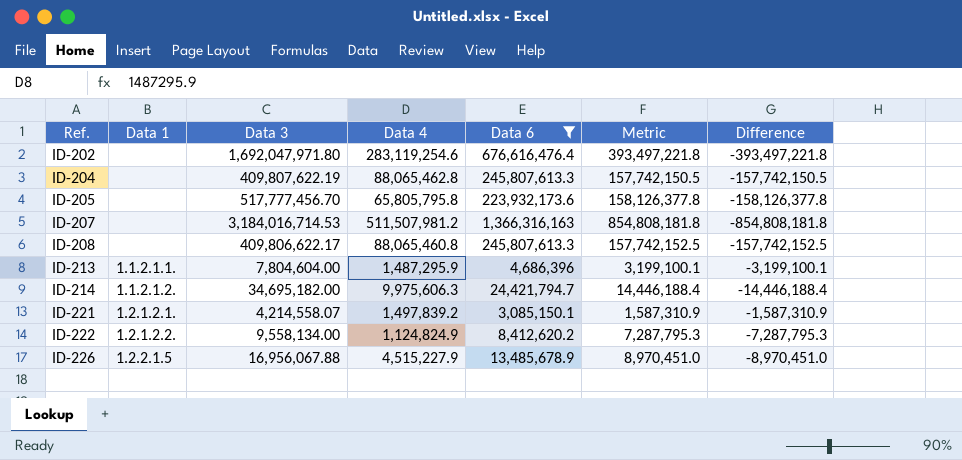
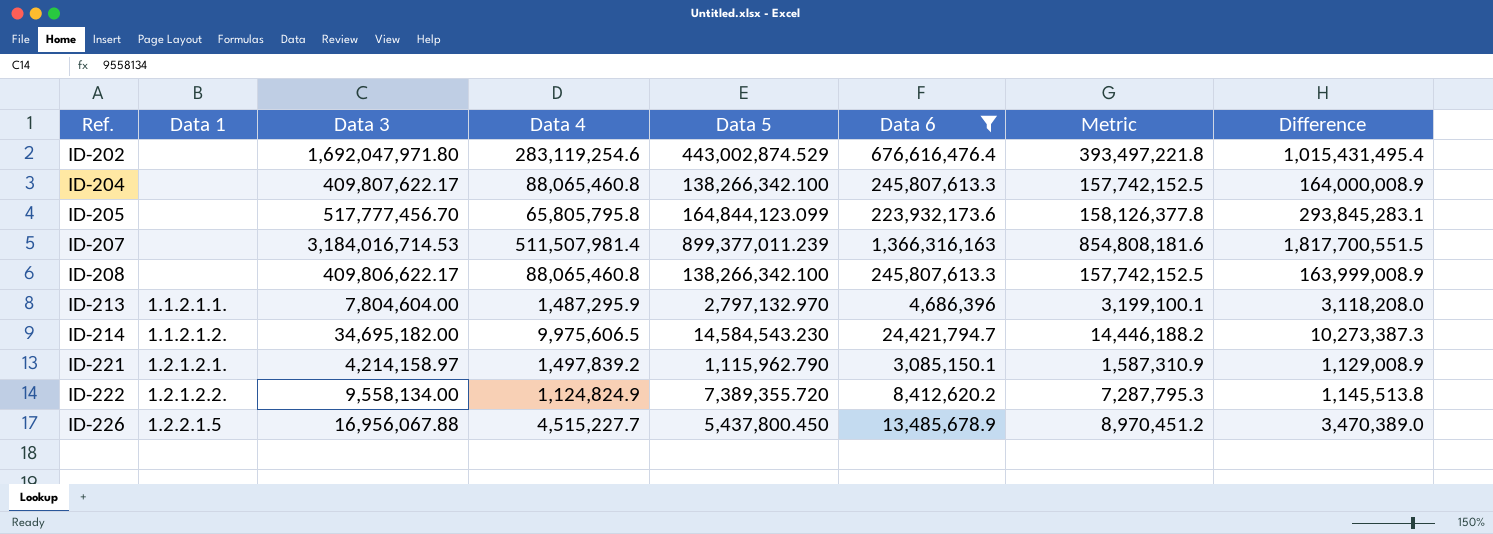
column Data 5 | position: none -> 5
column Difference | formula: [Data 4] - [Data 6] -> [Data 3] - [Data 6]
ID-204 | Data 3: 409,807,622.19 -> 409,807,622.17
ID-204 | Data 4: 88,065,462.8 -> 88,065,460.8
ID-204 | Metric: 157,742,150.5 -> 157,742,152.5
ID-207 | Data 4: 511,507,981.2 -> 511,507,981.4
ID-207 | Metric: 854,808,181.8 -> 854,808,181.6
ID-214 | Data 4: 9,975,606.3 -> 9,975,606.5
ID-214 | Metric: 14,446,188.4 -> 14,446,188.2
ID-221 | Data 3: 4,214,558.07 -> 4,214,158.97
ID-226 | Data 4: 4,515,227.9 -> 4,515,227.7
ID-226 | Metric: 8,970,451.0 -> 8,970,451.2

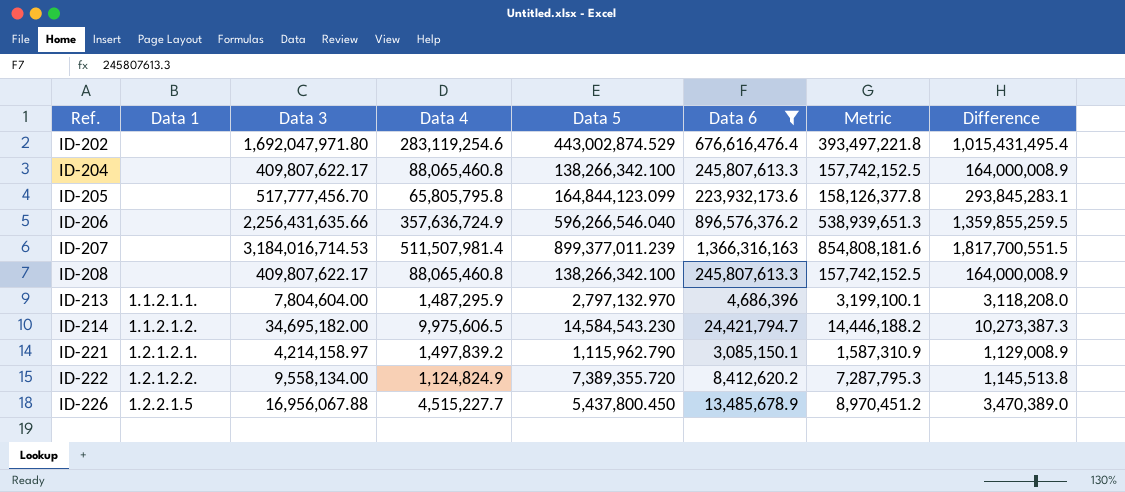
row ID-206: none -> none | 2,256,431,635.66 | 357,636,724.9 | 596,266,546.040 | 896,576,376.2 | 538,939,651.3 | 1,359,855,259.5
ID-208 | Data 3: 409,806,622.17 -> 409,807,622.17
ID-208 | Difference: 163,999,008.9 -> 164,000,008.9

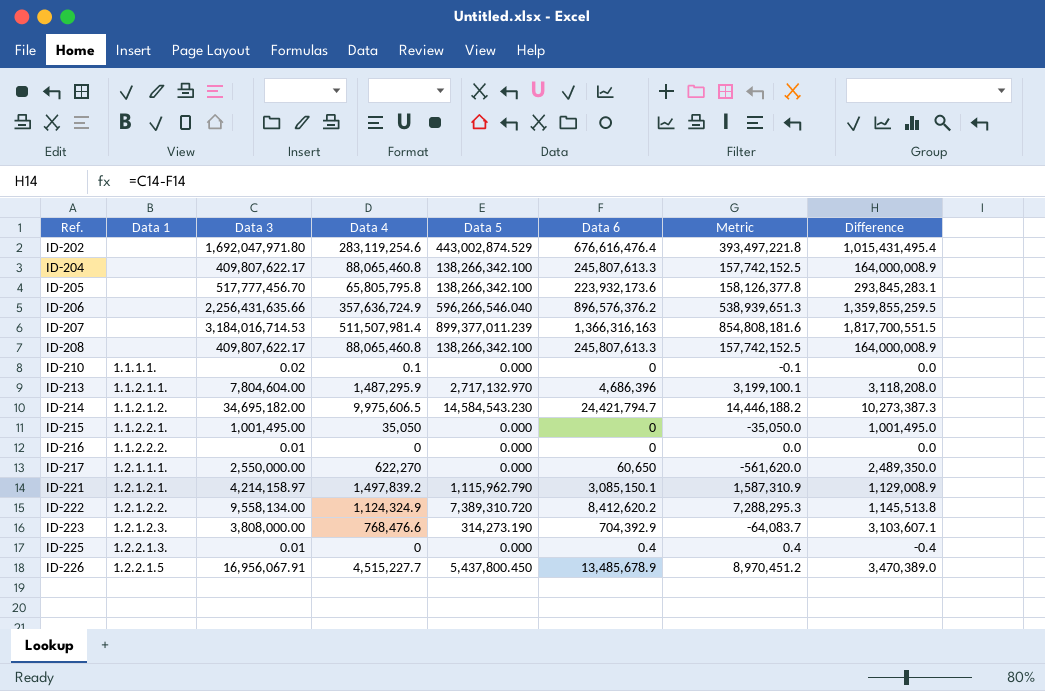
filter: Data 6 >= 3,085,150.1 -> none
ID-205 | Data 5: 164,844,123.099 -> 138,266,342.100
ID-213 | Data 5: 2,797,132.970 -> 2,717,132.970
ID-222 | Data 4: 1,124,824.9 -> 1,124,324.9
ID-222 | Data 5: 7,389,355.720 -> 7,389,310.720
ID-222 | Metric: 7,287,795.3 -> 7,288,295.3
ID-226 | Data 3: 16,956,067.88 -> 16,956,067.91

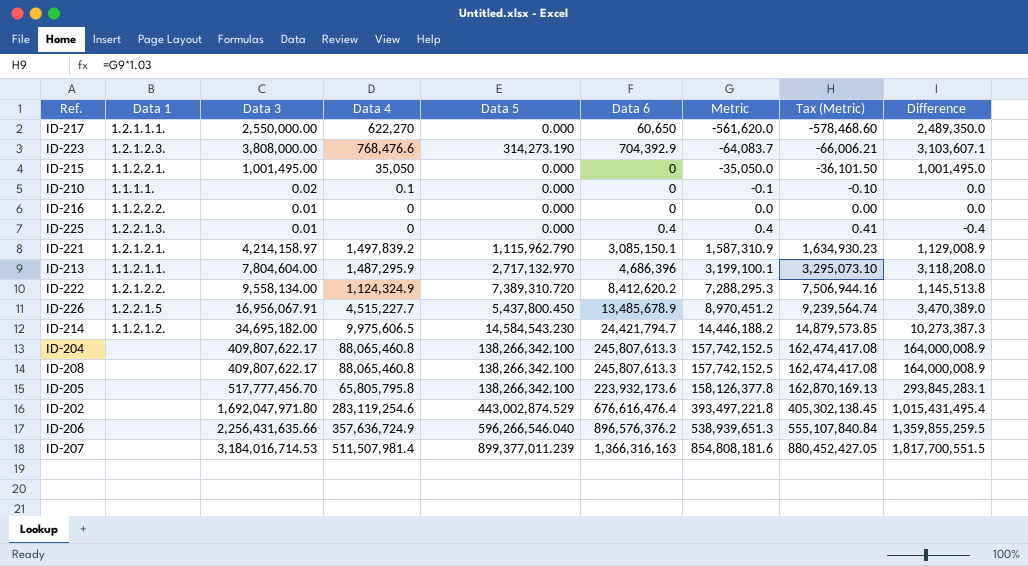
row order: Ref. ascending -> Metric ascending
column Tax (Metric) | formula: none -> [Metric] * 1.03

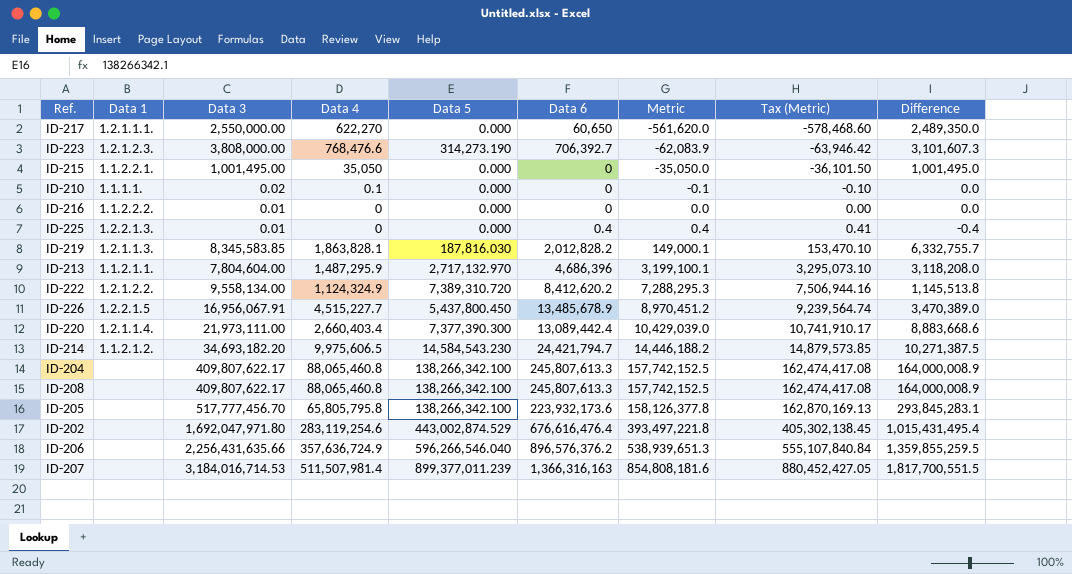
row ID-221: 1.2.1.2.1. | 4,214,158.97 | 1,497,839.2 | 1,115,962.790 | 3,085,150.1 | 1,587,310.9 | 1,634,930.23 | 1,129,008.9 -> none
ID-223 | Data 6: 704,392.9 -> 706,392.7
ID-223 | Metric: -64,083.7 -> -62,083.9
ID-223 | Tax (Metric): -66,006.21 -> -63,946.42
ID-223 | Difference: 3,103,607.1 -> 3,101,607.3
row ID-219: none -> 1.2.1.1.3. | 8,345,583.85 | 1,863,828.1 | 187,816.030 | 2,012,828.2 | 149,000.1 | 153,470.10 | 6,332,755.7
row ID-220: none -> 1.2.1.1.4. | 21,973,111.00 | 2,660,403.4 | 7,377,390.300 | 13,089,442.4 | 10,429,039.0 | 10,741,910.17 | 8,883,668.6
ID-214 | Data 3: 34,695,182.00 -> 34,693,182.20
ID-214 | Difference: 10,273,387.3 -> 10,271,387.5

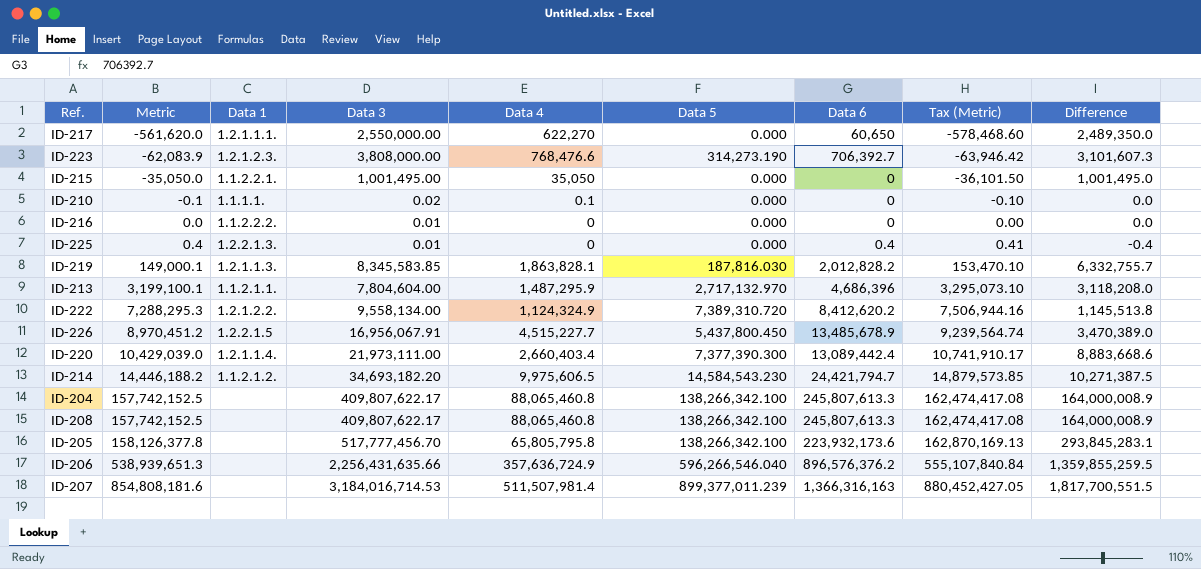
column Metric | position: 7 -> 2
row ID-202: none | 1,692,047,971.80 | 283,119,254.6 | 443,002,874.529 | 676,616,476.4 | 393,497,221.8 | 405,302,138.45 | 1,015,431,495.4 -> none

